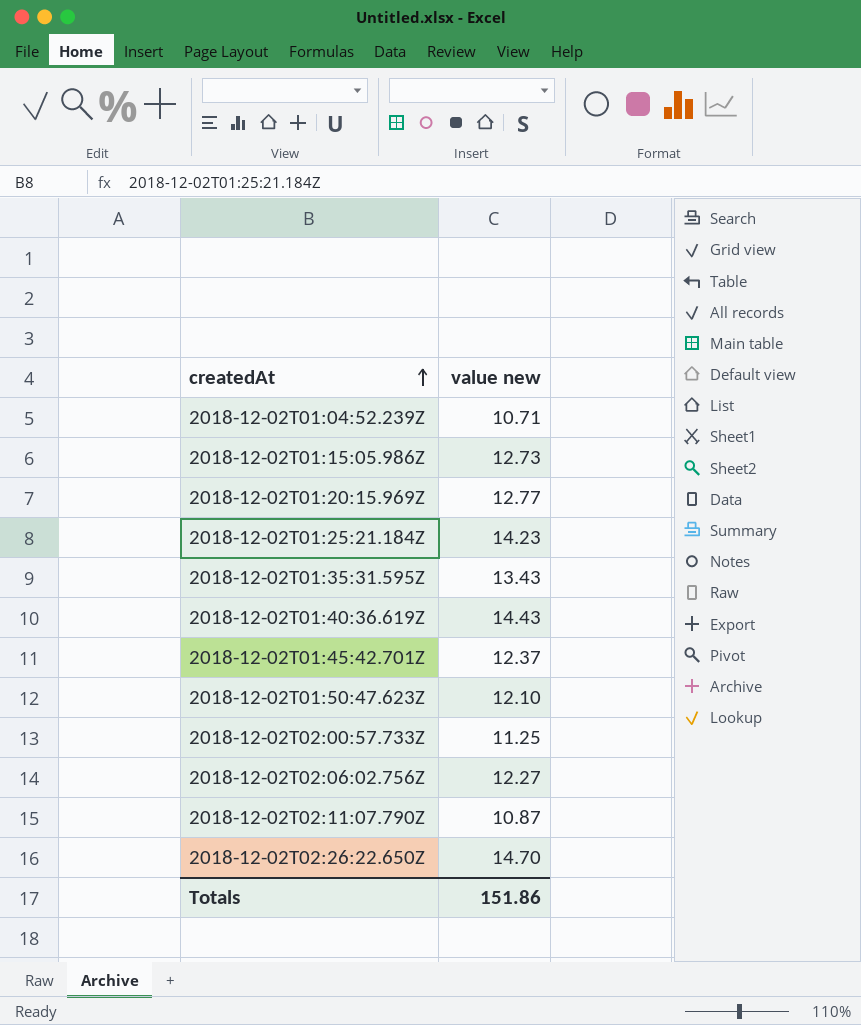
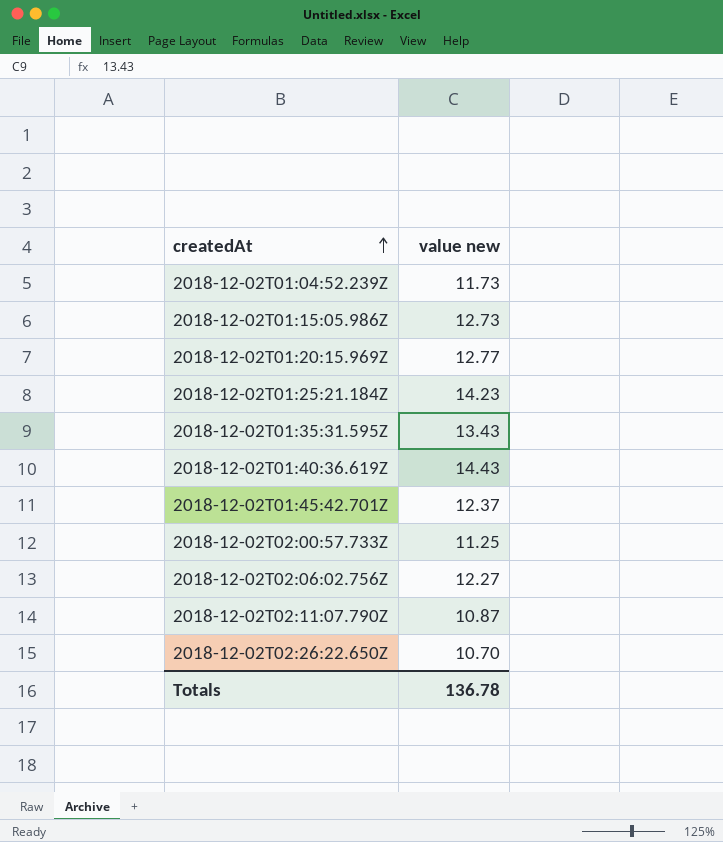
row 2018-12-02T01:50:47.623Z: 12.10 -> none
2018-12-02T01:04:52.239Z | value new: 10.71 -> 11.73
2018-12-02T02:26:22.650Z | value new: 14.70 -> 10.70
Totals | value new: 151.86 -> 136.78

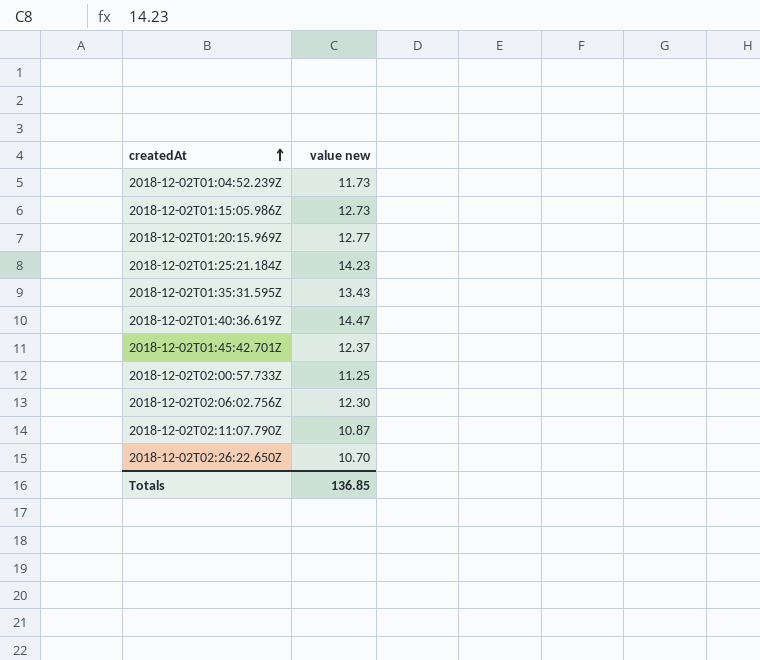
2018-12-02T01:40:36.619Z | value new: 14.43 -> 14.47
2018-12-02T02:06:02.756Z | value new: 12.27 -> 12.30
Totals | value new: 136.78 -> 136.85

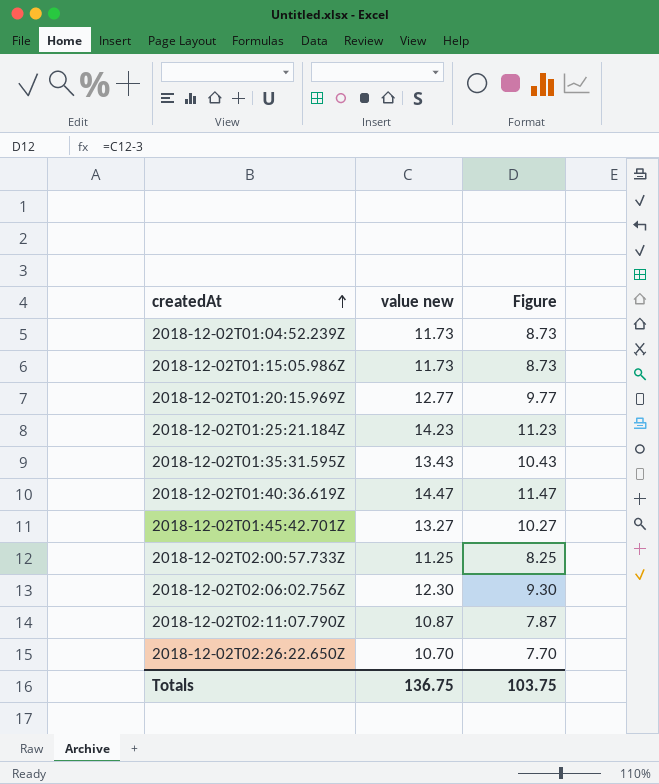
column Figure | formula: none -> [value new] - 3
2018-12-02T01:15:05.986Z | value new: 12.73 -> 11.73
2018-12-02T01:45:42.701Z | value new: 12.37 -> 13.27
Totals | value new: 136.85 -> 136.75

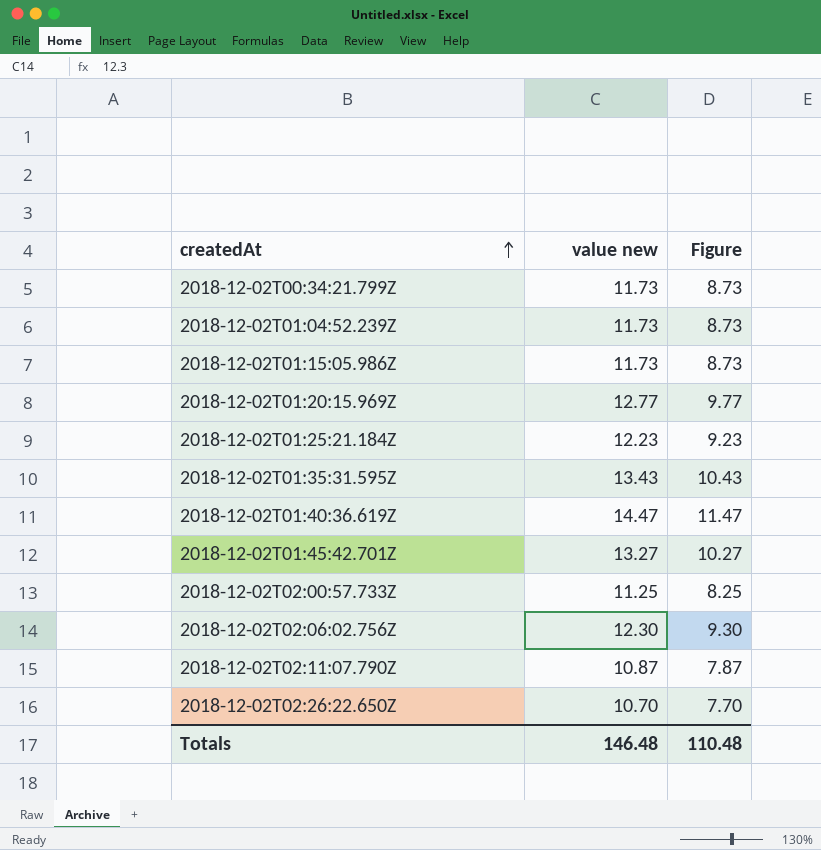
row 2018-12-02T00:34:21.799Z: none -> 11.73 | 8.73
2018-12-02T01:25:21.184Z | value new: 14.23 -> 12.23
2018-12-02T01:25:21.184Z | Figure: 11.23 -> 9.23
Totals | value new: 136.75 -> 146.48
Totals | Figure: 103.75 -> 110.48

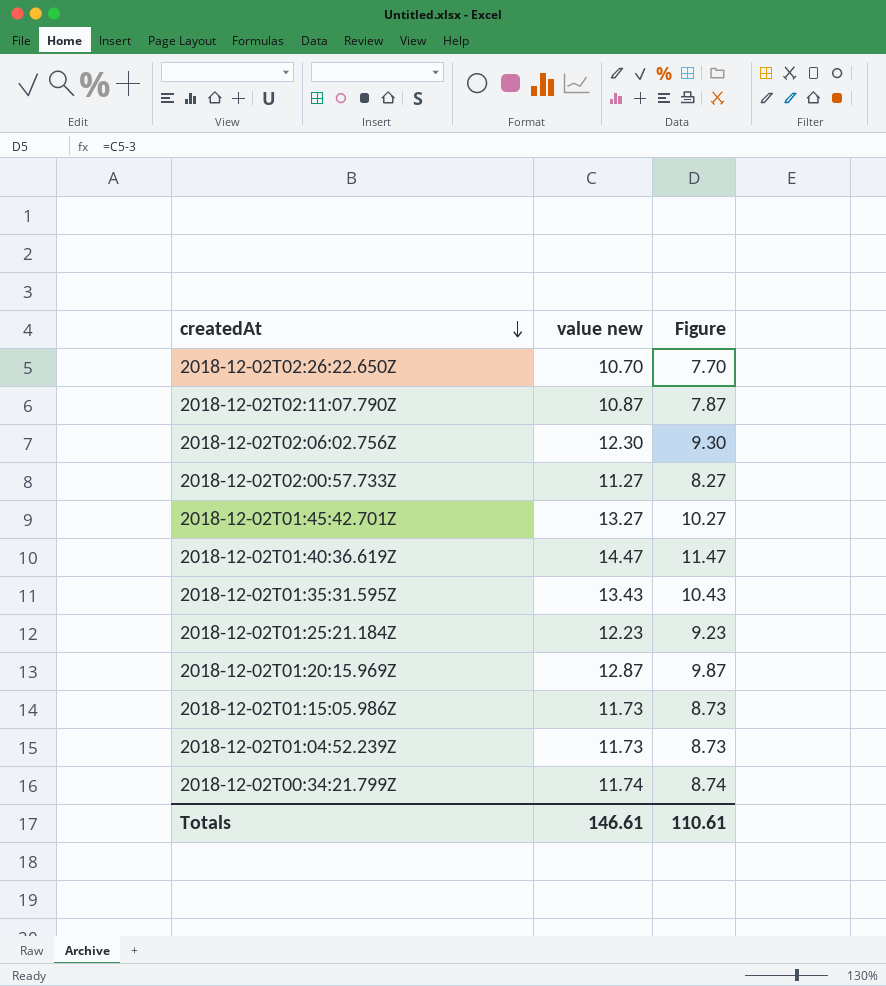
row order: createdAt ascending -> createdAt descending
2018-12-02T02:00:57.733Z | value new: 11.25 -> 11.27
2018-12-02T02:00:57.733Z | Figure: 8.25 -> 8.27
2018-12-02T01:20:15.969Z | value new: 12.77 -> 12.87
2018-12-02T01:20:15.969Z | Figure: 9.77 -> 9.87
2018-12-02T00:34:21.799Z | value new: 11.73 -> 11.74
2018-12-02T00:34:21.799Z | Figure: 8.73 -> 8.74
Totals | value new: 146.48 -> 146.61
Totals | Figure: 110.48 -> 110.61

